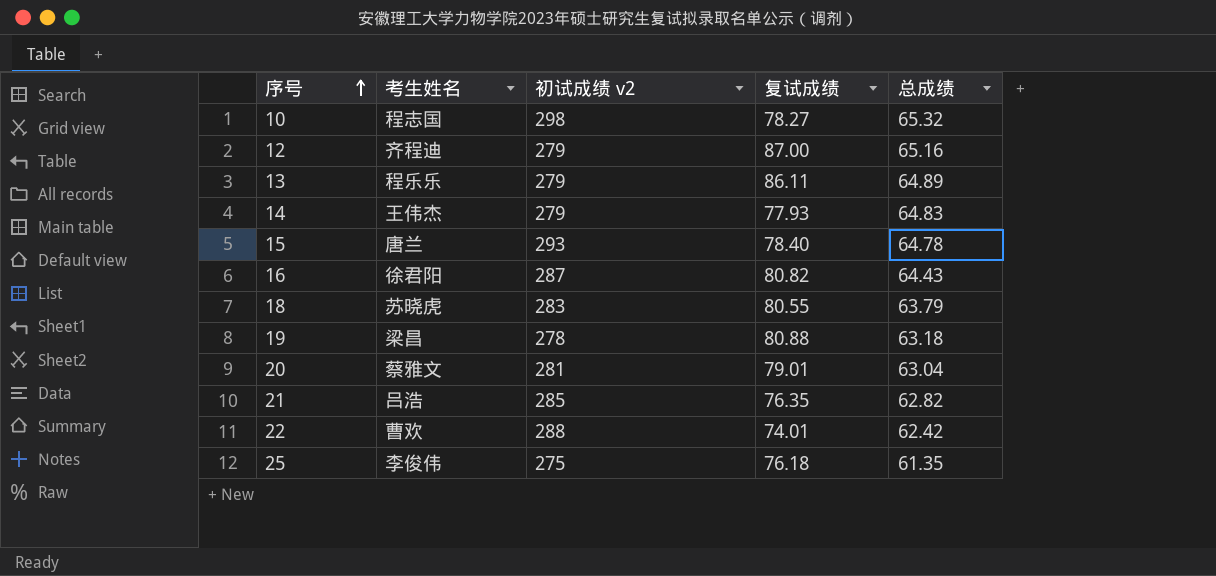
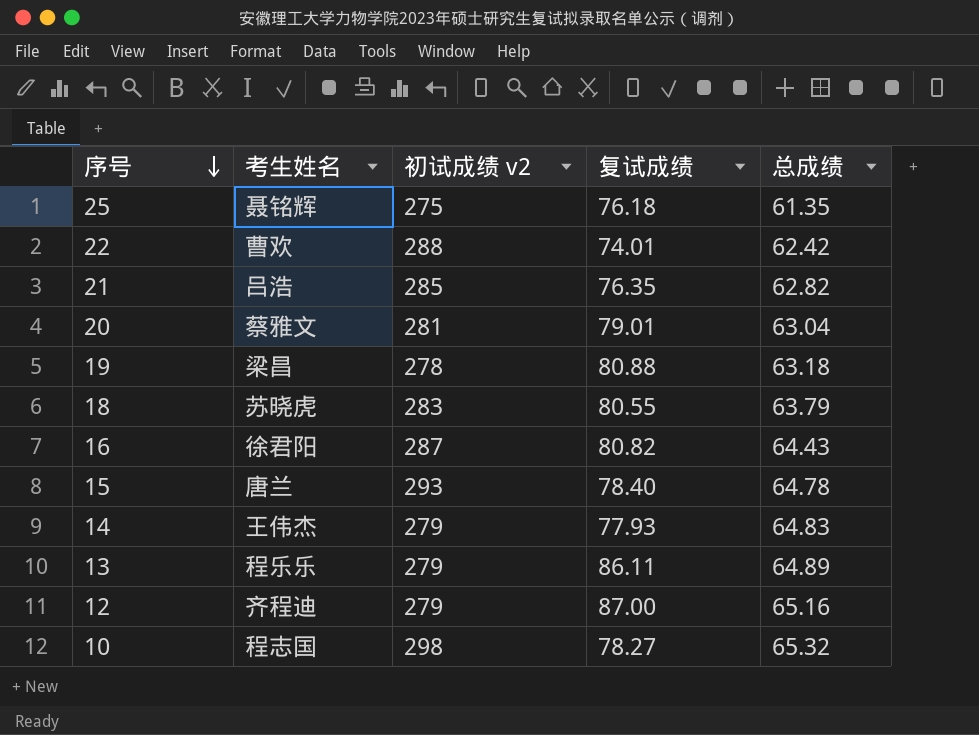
row order: 序号 ascending -> 序号 descending
25 | 考生姓名: 李俊伟 -> 聂铭辉

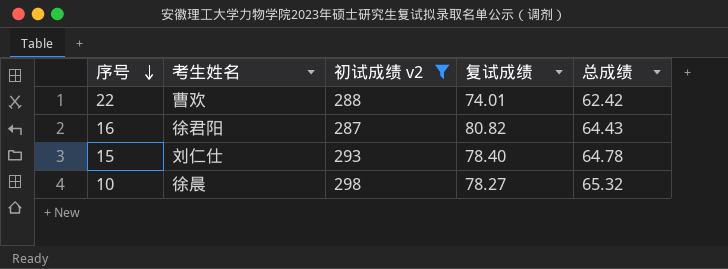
filter: none -> 初试成绩 v2 >= 287
15 | 考生姓名: 唐兰 -> 刘仁仕
10 | 考生姓名: 程志国 -> 徐晨

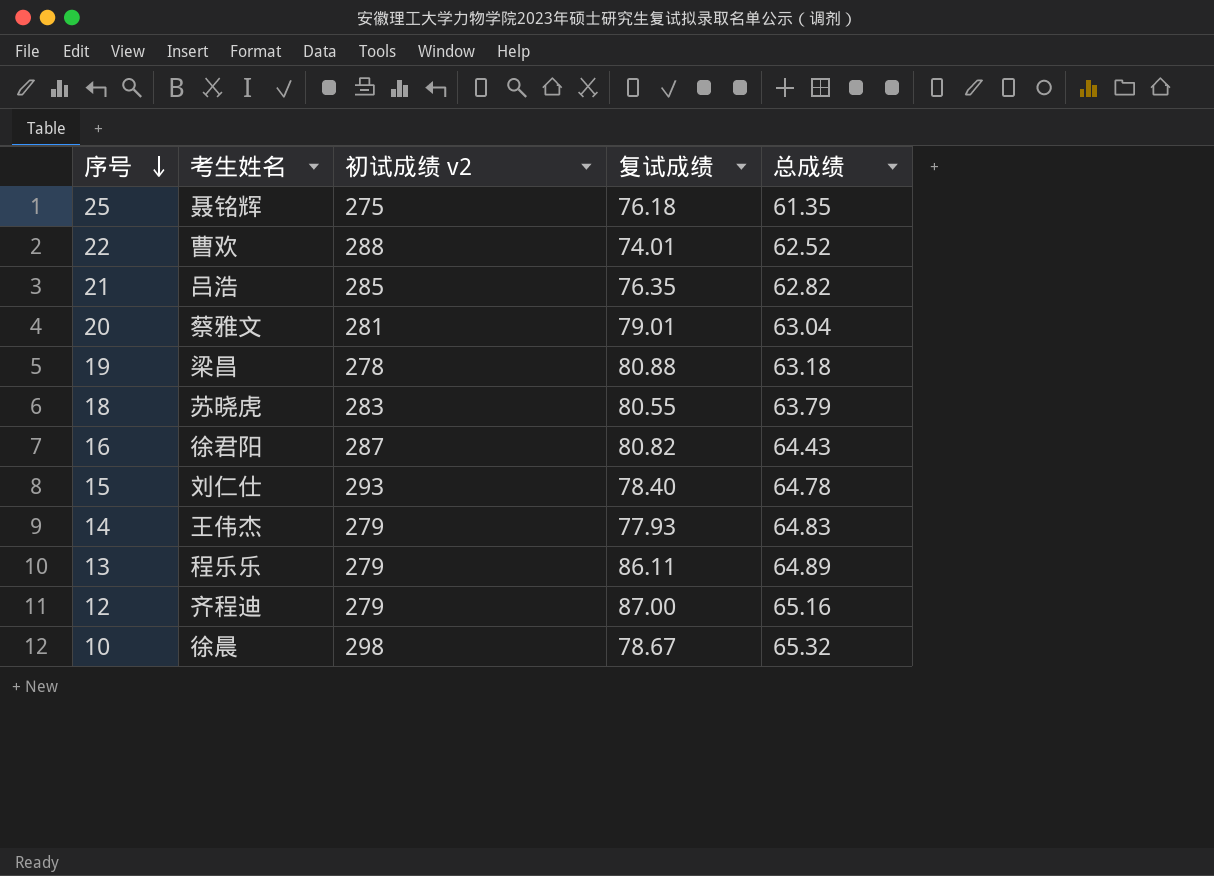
filter: 初试成绩 v2 >= 287 -> none
22 | 总成绩: 62.42 -> 62.52
10 | 复试成绩: 78.27 -> 78.67

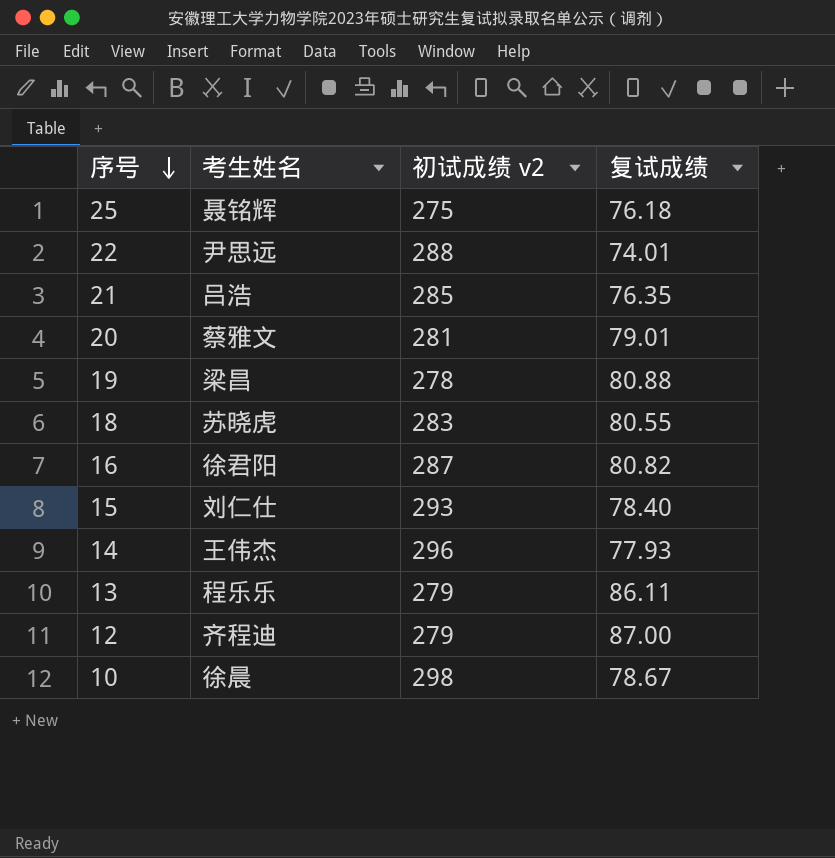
column 总成绩 | position: 5 -> none
22 | 考生姓名: 曹欢 -> 尹思远
14 | 初试成绩 v2: 279 -> 296

